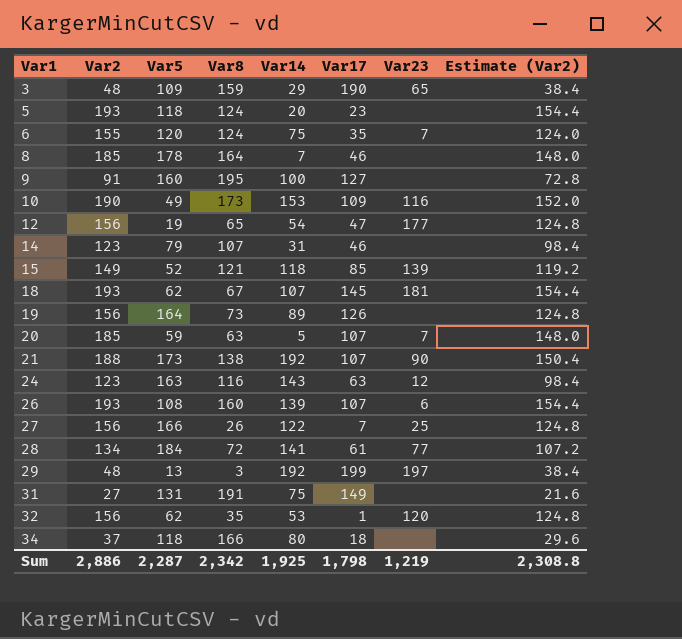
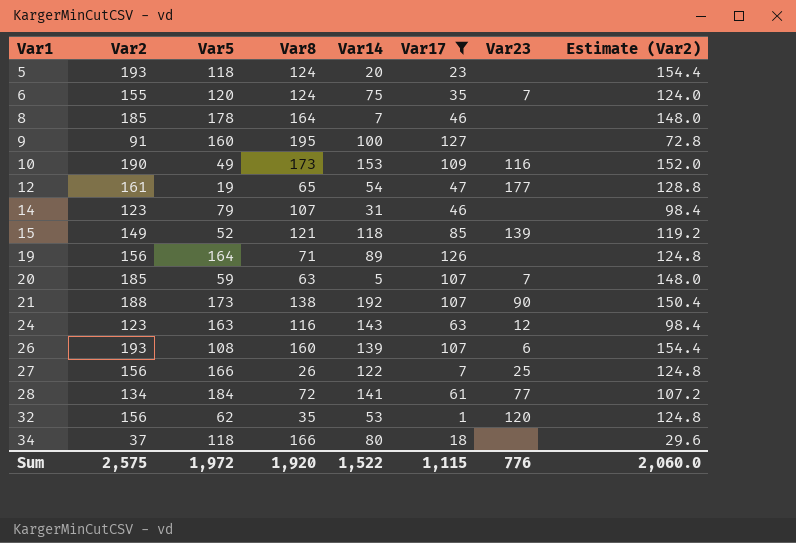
filter: none -> Var17 <= 127
12 | Var2: 156 -> 161
12 | Estimate (Var2): 124.8 -> 128.8
19 | Var8: 73 -> 71
Sum | Var2: 2,886 -> 2,575
Sum | Var5: 2,287 -> 1,972
Sum | Var8: 2,342 -> 1,920
Sum | Var14: 1,925 -> 1,522
Sum | Var17: 1,798 -> 1,115
Sum | Var23: 1,219 -> 776
Sum | Estimate (Var2): 2,308.8 -> 2,060.0

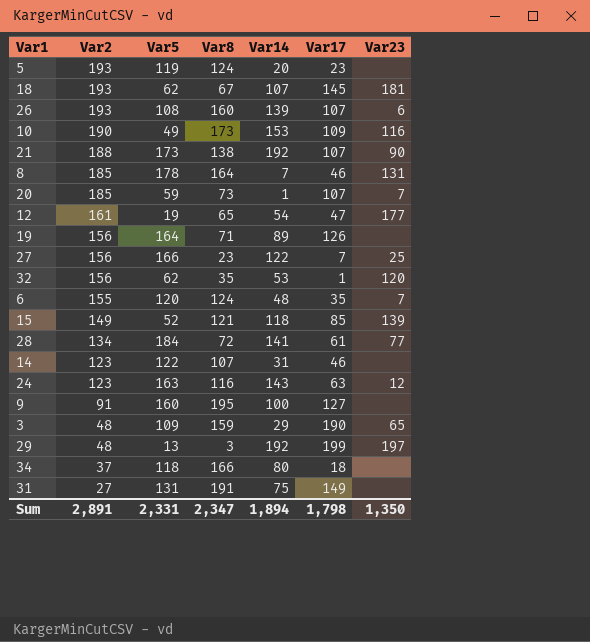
filter: Var17 <= 127 -> none
row order: Var1 ascending -> Var2 descending
column Estimate (Var2) | formula: [Var2] * 0.8 -> none
5 | Var5: 118 -> 119
8 | Var23: none -> 131
20 | Var8: 63 -> 73
20 | Var14: 5 -> 1
27 | Var8: 26 -> 23
6 | Var14: 75 -> 48
14 | Var5: 79 -> 122
Sum | Var2: 2,575 -> 2,891
Sum | Var5: 1,972 -> 2,331
Sum | Var8: 1,920 -> 2,347
Sum | Var14: 1,522 -> 1,894
Sum | Var17: 1,115 -> 1,798
Sum | Var23: 776 -> 1,350

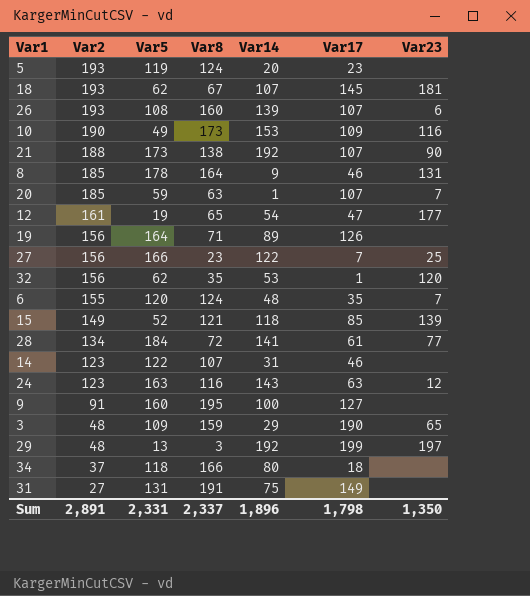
8 | Var14: 7 -> 9
20 | Var8: 73 -> 63
Sum | Var8: 2,347 -> 2,337
Sum | Var14: 1,894 -> 1,896

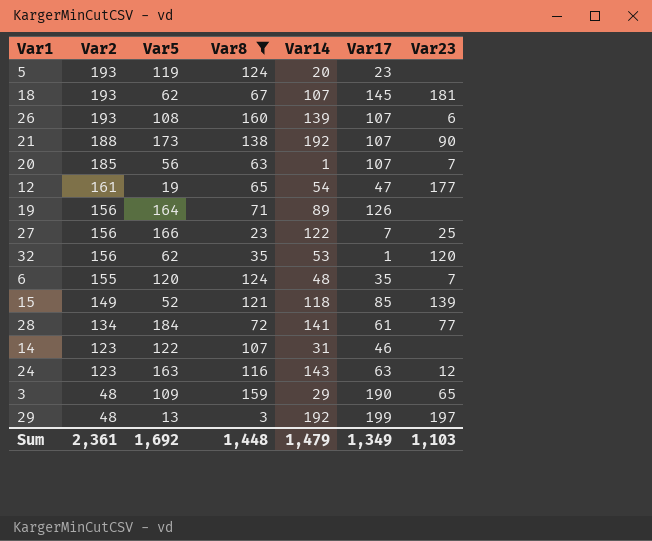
filter: none -> Var8 <= 160
20 | Var5: 59 -> 56
Sum | Var2: 2,891 -> 2,361
Sum | Var5: 2,331 -> 1,692
Sum | Var8: 2,337 -> 1,448
Sum | Var14: 1,896 -> 1,479
Sum | Var17: 1,798 -> 1,349
Sum | Var23: 1,350 -> 1,103

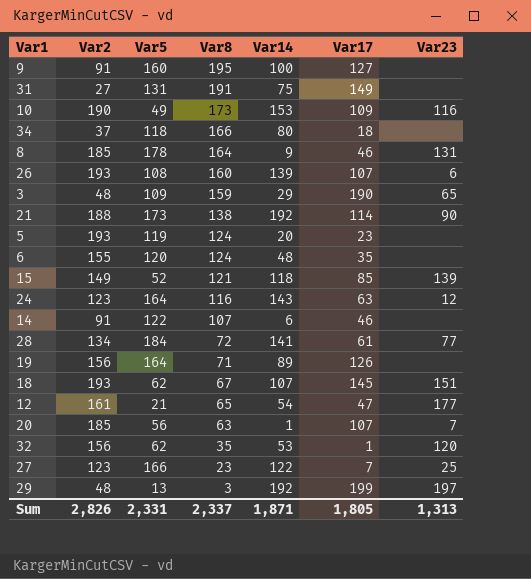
filter: Var8 <= 160 -> none
row order: Var2 descending -> Var8 descending
21 | Var17: 107 -> 114
6 | Var23: 7 -> none
24 | Var5: 163 -> 164
14 | Var2: 123 -> 91
14 | Var14: 31 -> 6
18 | Var23: 181 -> 151
12 | Var5: 19 -> 21
27 | Var2: 156 -> 123
Sum | Var2: 2,361 -> 2,826
Sum | Var5: 1,692 -> 2,331
Sum | Var8: 1,448 -> 2,337
Sum | Var14: 1,479 -> 1,871
Sum | Var17: 1,349 -> 1,805
Sum | Var23: 1,103 -> 1,313

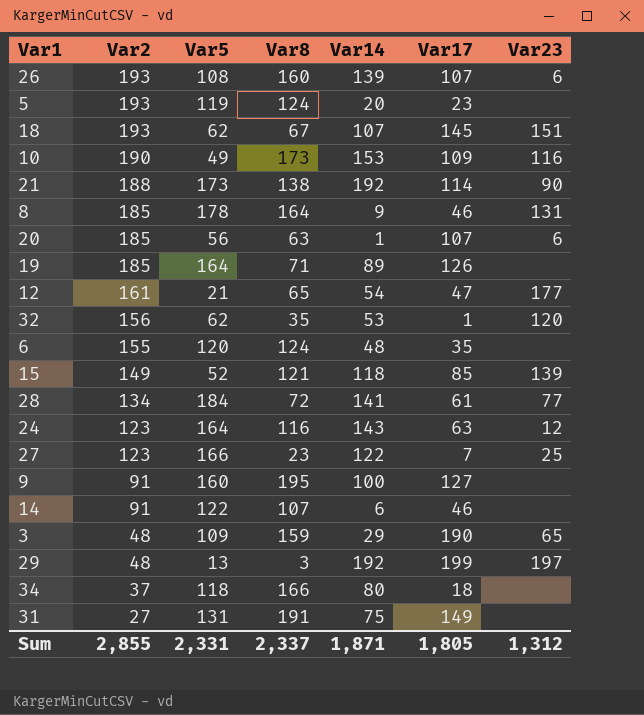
row order: Var8 descending -> Var2 descending
20 | Var23: 7 -> 6
19 | Var2: 156 -> 185
Sum | Var2: 2,826 -> 2,855
Sum | Var23: 1,313 -> 1,312

